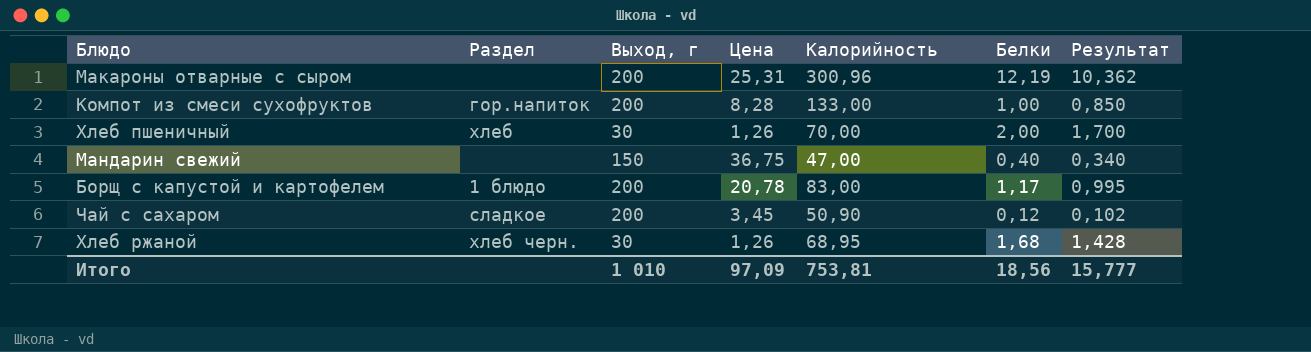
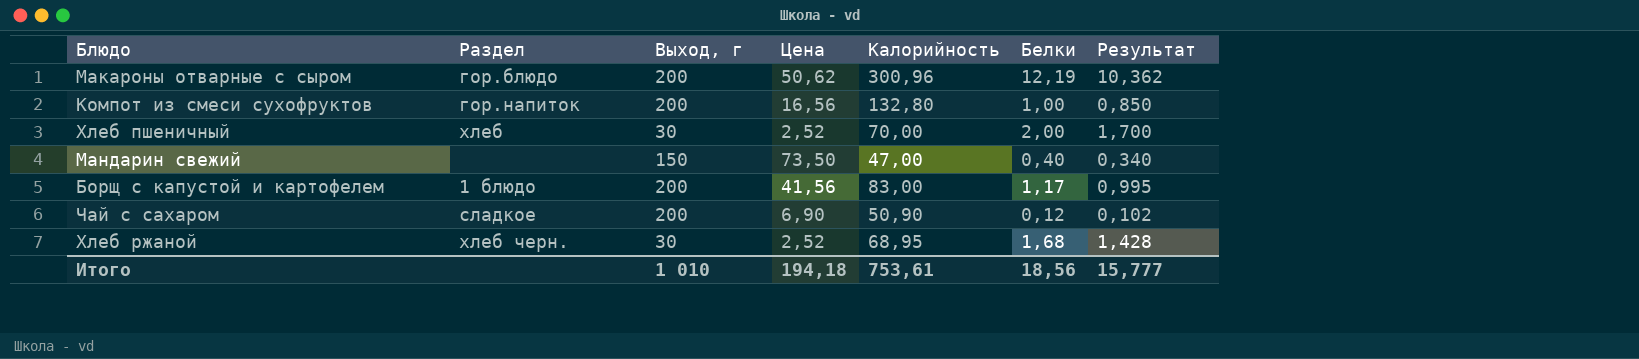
Макароны отварные с сыром | Раздел: none -> гор.блюдо
Макароны отварные с сыром | Цена: 25,31 -> 50,62
Компот из смеси сухофруктов | Цена: 8,28 -> 16,56
Компот из смеси сухофруктов | Калорийность: 133,00 -> 132,80
Хлеб пшеничный | Цена: 1,26 -> 2,52
Мандарин свежий | Цена: 36,75 -> 73,50
Борщ с капустой и картофелем | Цена: 20,78 -> 41,56
Чай с сахаром | Цена: 3,45 -> 6,90
Хлеб ржаной | Цена: 1,26 -> 2,52
Итого | Цена: 97,09 -> 194,18
Итого | Калорийность: 753,81 -> 753,61

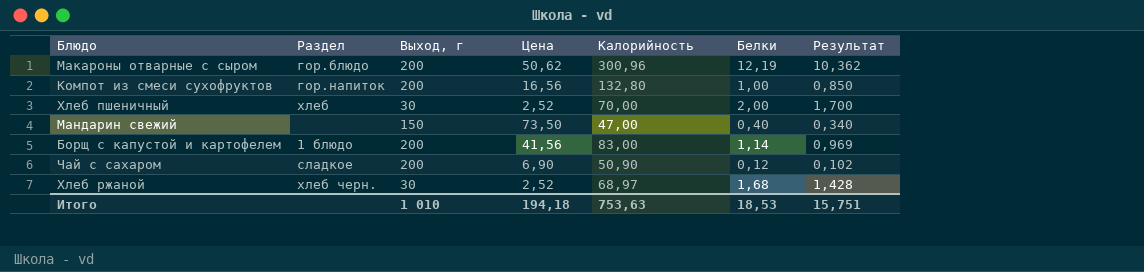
Борщ с капустой и картофелем | Белки: 1,17 -> 1,14
Борщ с капустой и картофелем | Результат: 0,995 -> 0,969
Хлеб ржаной | Калорийность: 68,95 -> 68,97
Итого | Калорийность: 753,61 -> 753,63
Итого | Белки: 18,56 -> 18,53
Итого | Результат: 15,777 -> 15,751

